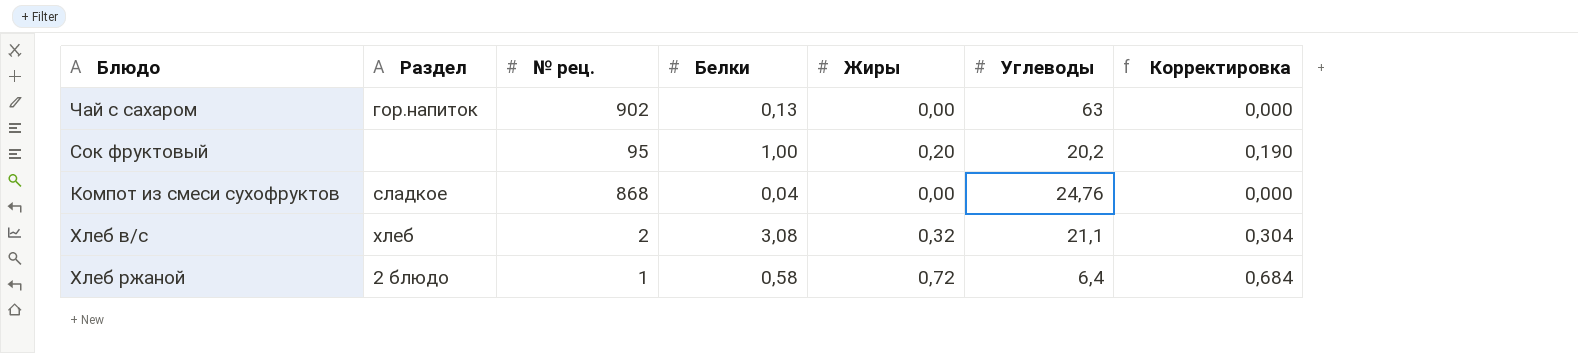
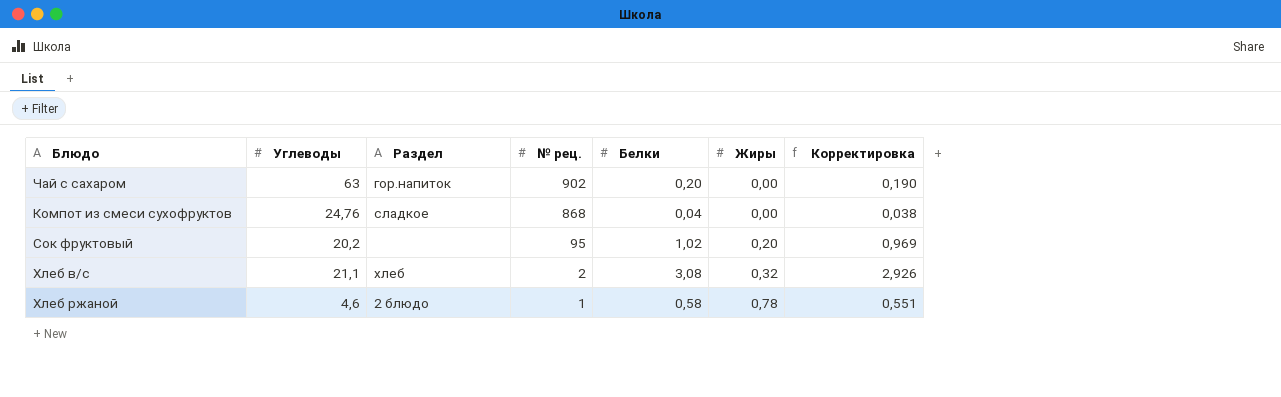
row order: none -> № рец. descending
column Углеводы | position: 6 -> 2
column Корректировка | formula: [Жиры] * 0,95 -> [Белки] * 0,95
Чай с сахаром | Белки: 0,13 -> 0,20
Сок фруктовый | Белки: 1,00 -> 1,02
Хлеб ржаной | Углеводы: 6,4 -> 4,6
Хлеб ржаной | Жиры: 0,72 -> 0,78

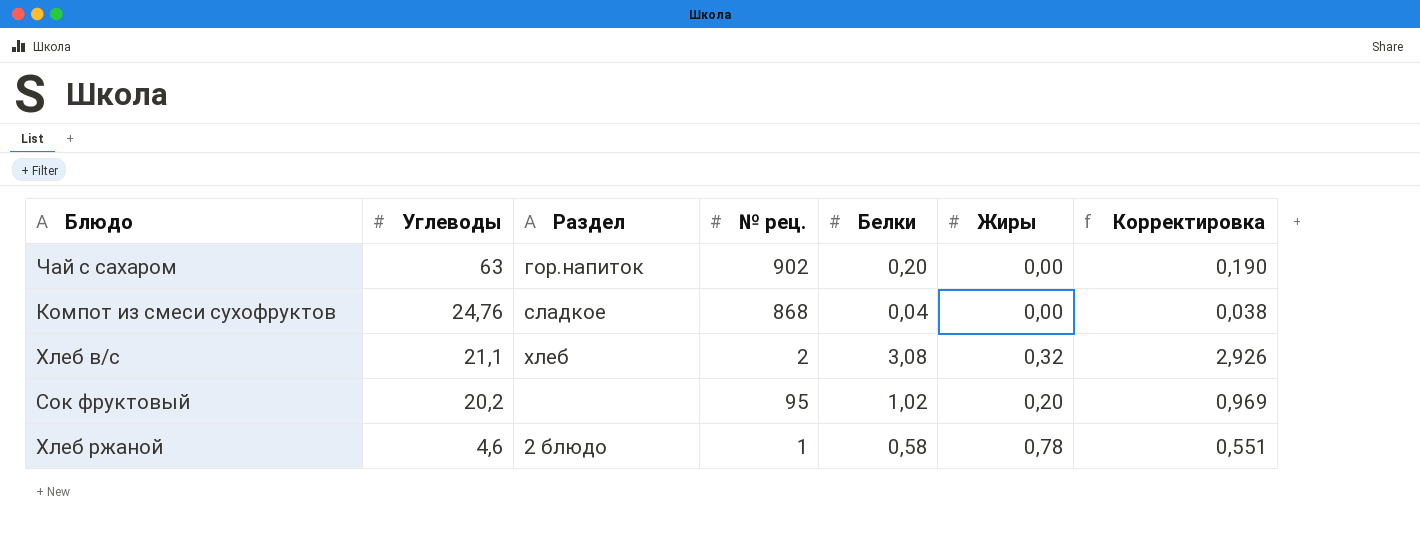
row order: № рец. descending -> Углеводы descending

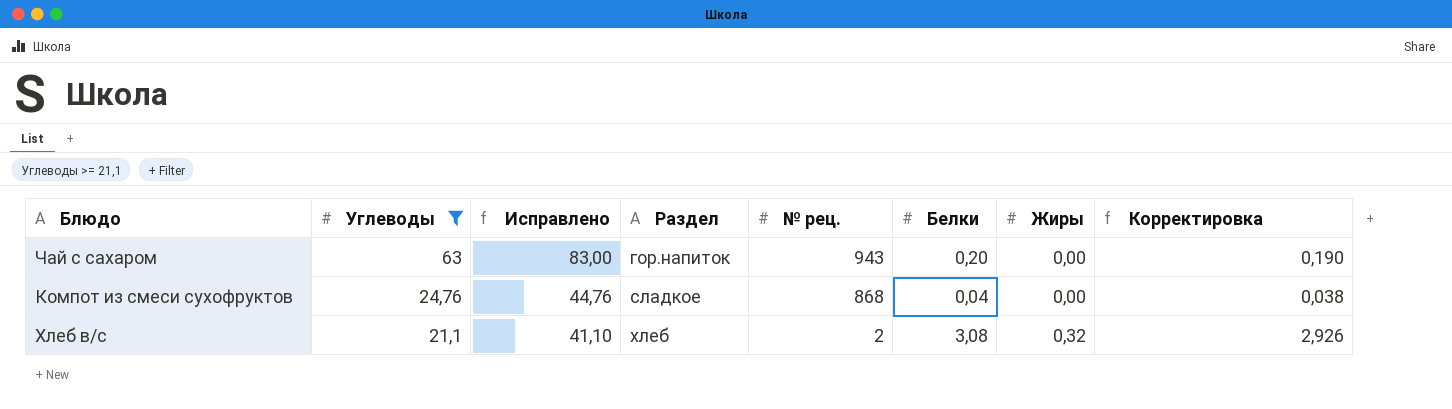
filter: none -> Углеводы >= 21,1
column Исправлено | formula: none -> [Углеводы] + 20
Чай с сахаром | № рец.: 902 -> 943

